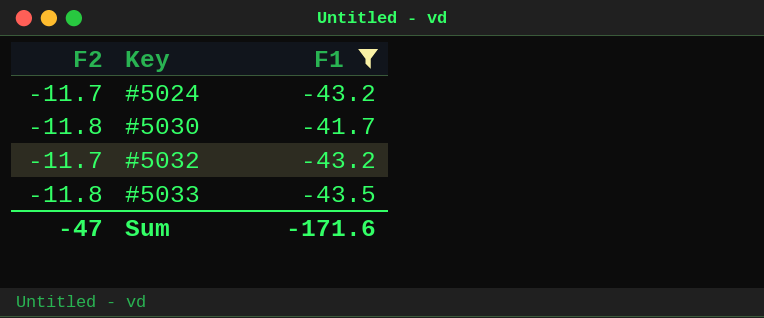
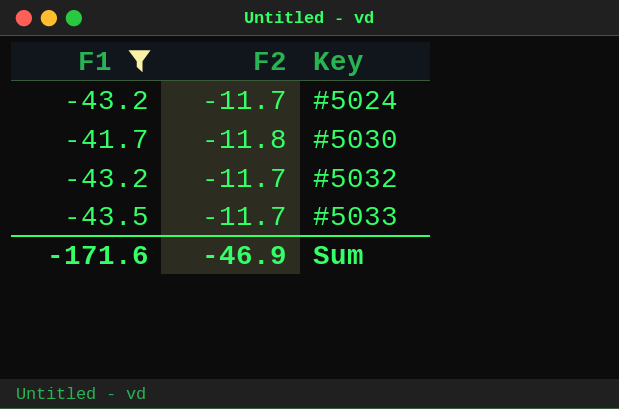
column F1 | position: 3 -> 1
#5033 | F2: -11.8 -> -11.7
Sum | F2: -47 -> -46.9

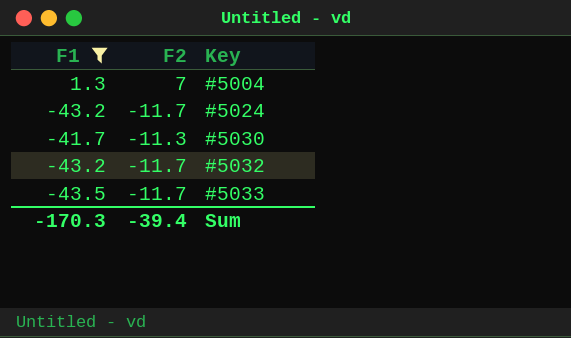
row #5004: none -> 1.3 | 7
#5030 | F2: -11.8 -> -11.3
Sum | F1: -171.6 -> -170.3
Sum | F2: -46.9 -> -39.4

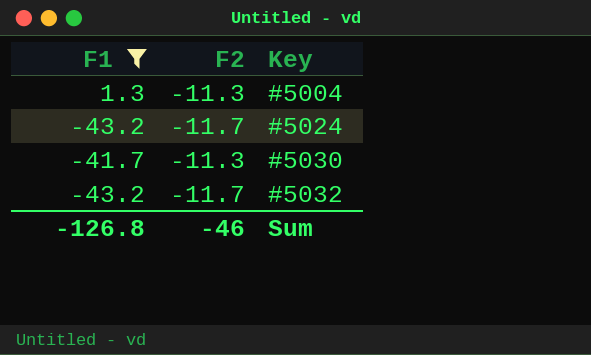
row #5033: -43.5 | -11.7 -> none
#5004 | F2: 7 -> -11.3
Sum | F1: -170.3 -> -126.8
Sum | F2: -39.4 -> -46

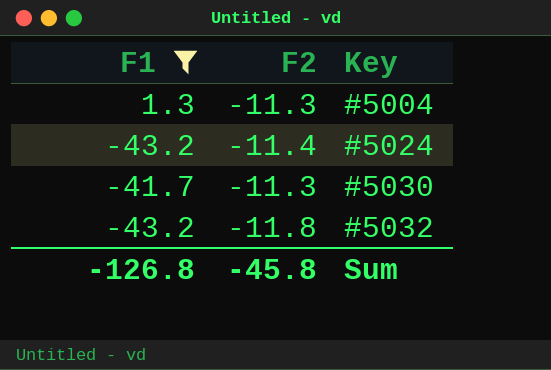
#5024 | F2: -11.7 -> -11.4
#5032 | F2: -11.7 -> -11.8
Sum | F2: -46 -> -45.8

